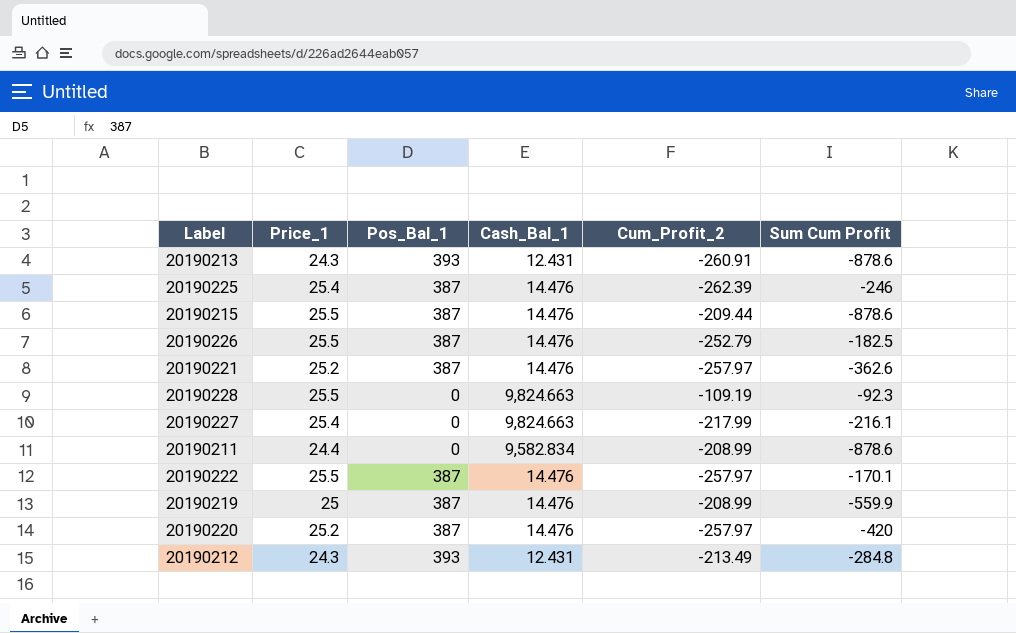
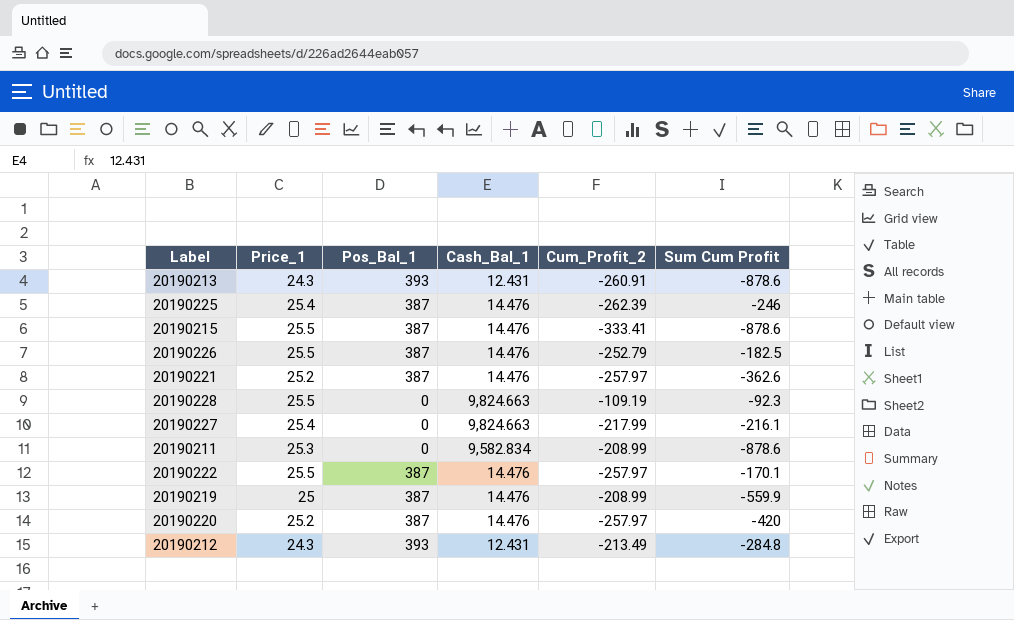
20190215 | Cum_Profit_2: -209.44 -> -333.41
20190211 | Price_1: 24.4 -> 25.3

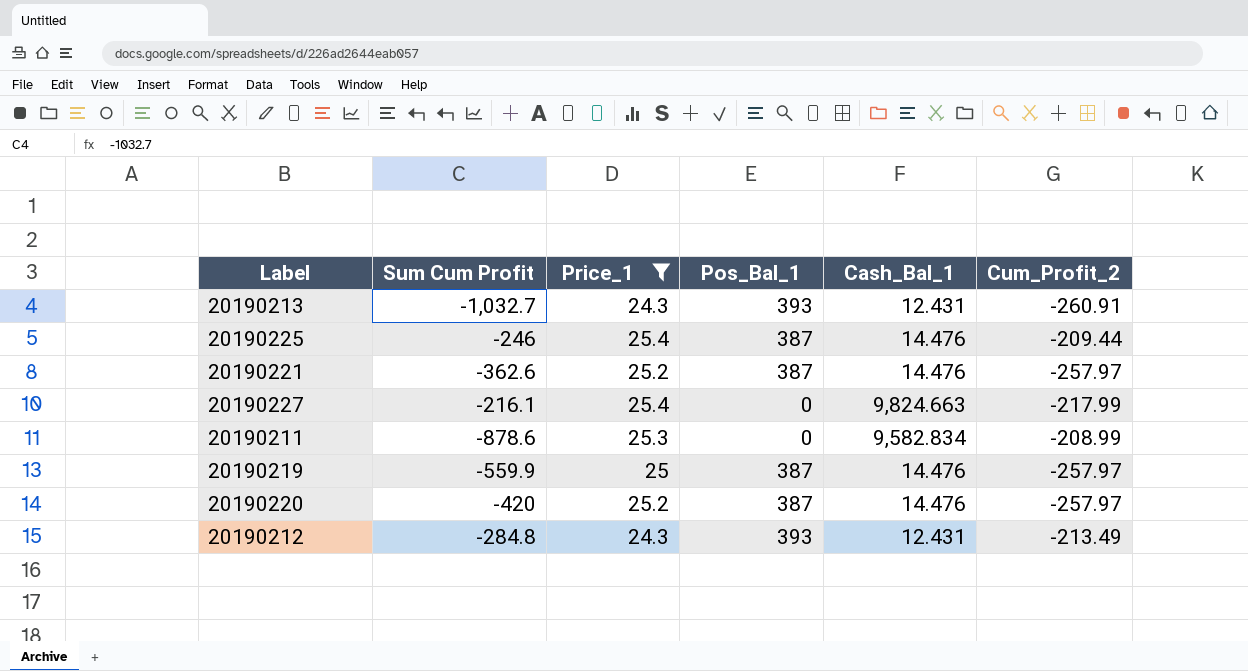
filter: none -> Price_1 != 25.5
column Sum Cum Profit | position: 6 -> 2
20190213 | Sum Cum Profit: -878.6 -> -1,032.7
20190225 | Cum_Profit_2: -262.39 -> -209.44
20190219 | Cum_Profit_2: -208.99 -> -257.97

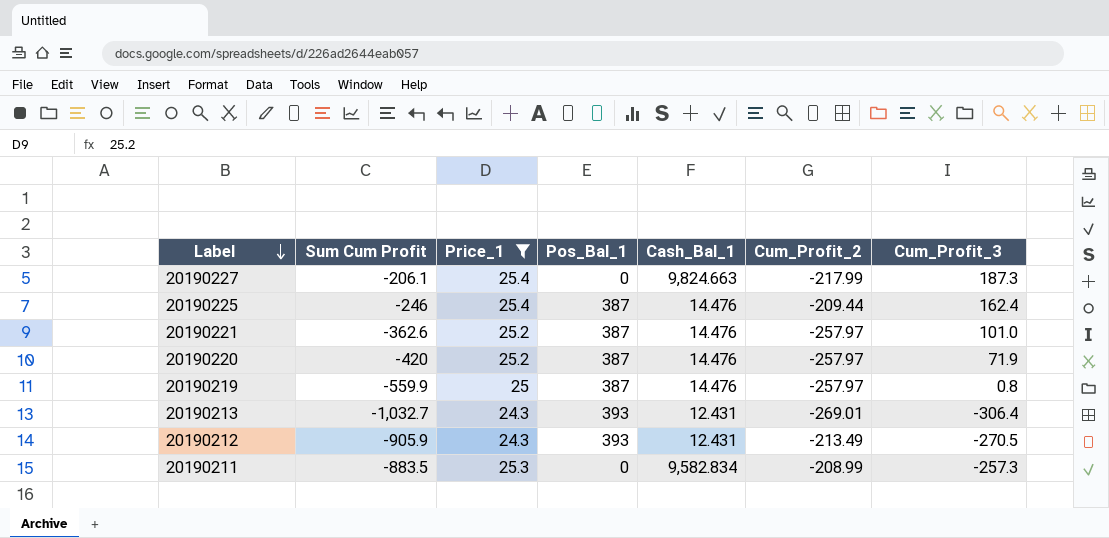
row order: none -> Label descending
column Cum_Profit_3 | position: none -> 7
20190227 | Sum Cum Profit: -216.1 -> -206.1
20190213 | Cum_Profit_2: -260.91 -> -269.01
20190212 | Sum Cum Profit: -284.8 -> -905.9
20190211 | Sum Cum Profit: -878.6 -> -883.5

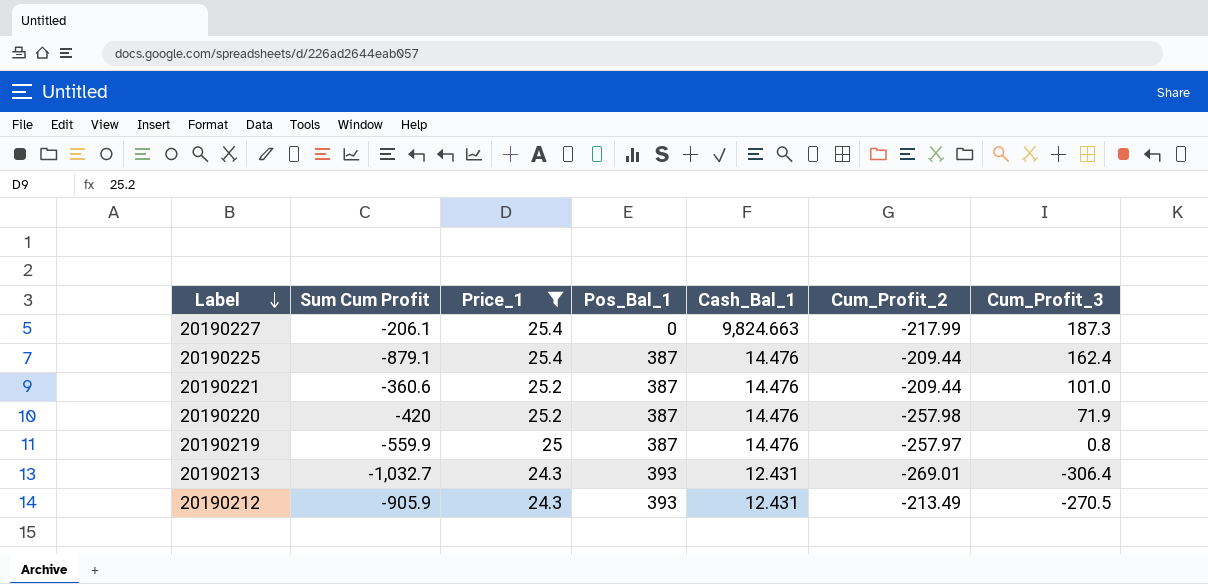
row 20190211: -883.5 | 25.3 | 0 | 9,582.834 | -208.99 | -257.3 -> none
20190225 | Sum Cum Profit: -246 -> -879.1
20190221 | Sum Cum Profit: -362.6 -> -360.6
20190221 | Cum_Profit_2: -257.97 -> -209.44
20190220 | Cum_Profit_2: -257.97 -> -257.98

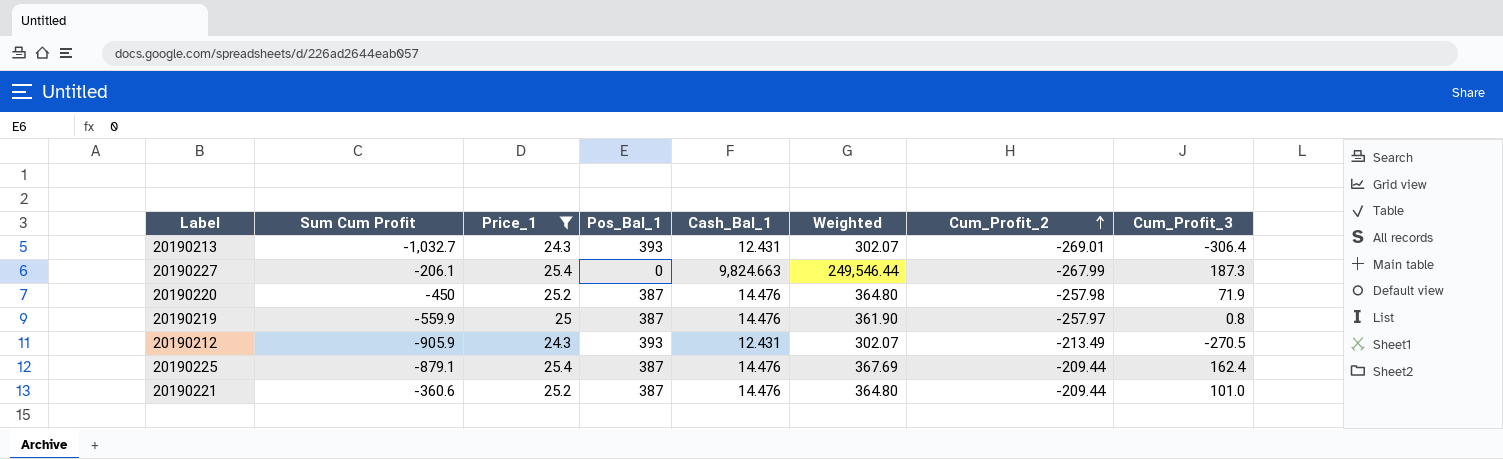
row order: Label descending -> Cum_Profit_2 ascending
column Weighted | formula: none -> [Price_1] * [Cash_Bal_1]
20190227 | Cum_Profit_2: -217.99 -> -267.99
20190220 | Sum Cum Profit: -420 -> -450

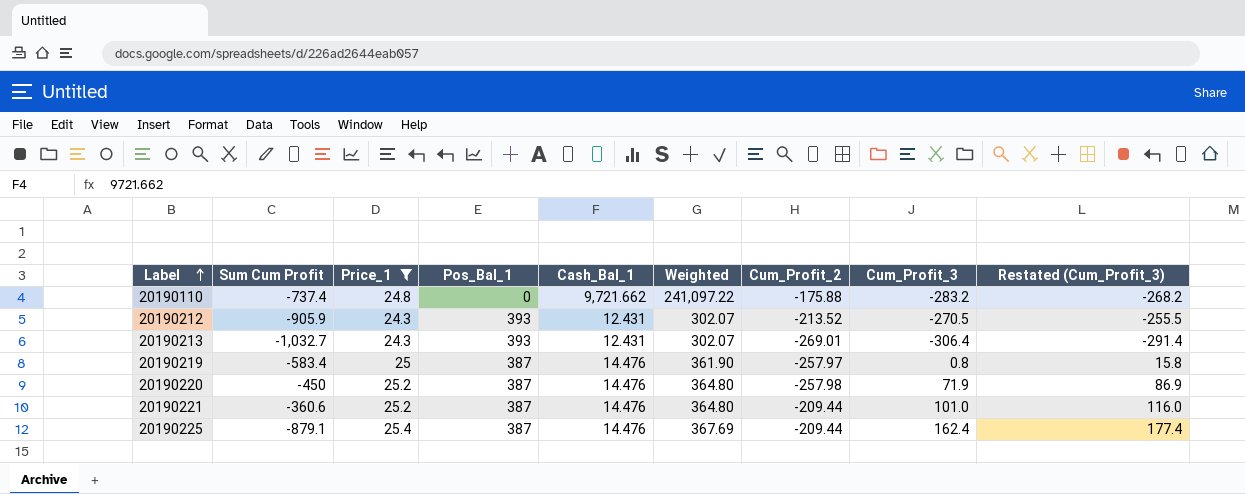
row order: Cum_Profit_2 ascending -> Label ascending
column Restated (Cum_Profit_3) | formula: none -> [Cum_Profit_3] + 15
row 20190227: -206.1 | 25.4 | 0 | 9,824.663 | 249,546.44 | -267.99 | 187.3 -> none
row 20190110: none -> -737.4 | 24.8 | 0 | 9,721.662 | 241,097.22 | -175.88 | -283.2 | -268.2
20190212 | Cum_Profit_2: -213.49 -> -213.52
20190219 | Sum Cum Profit: -559.9 -> -583.4

